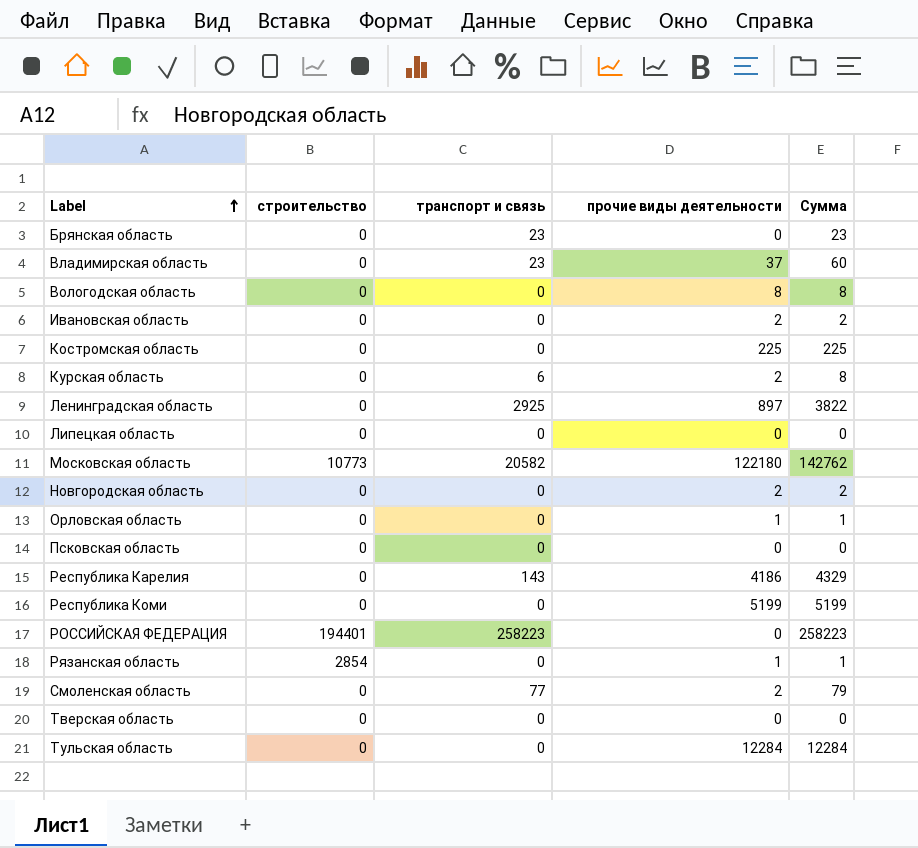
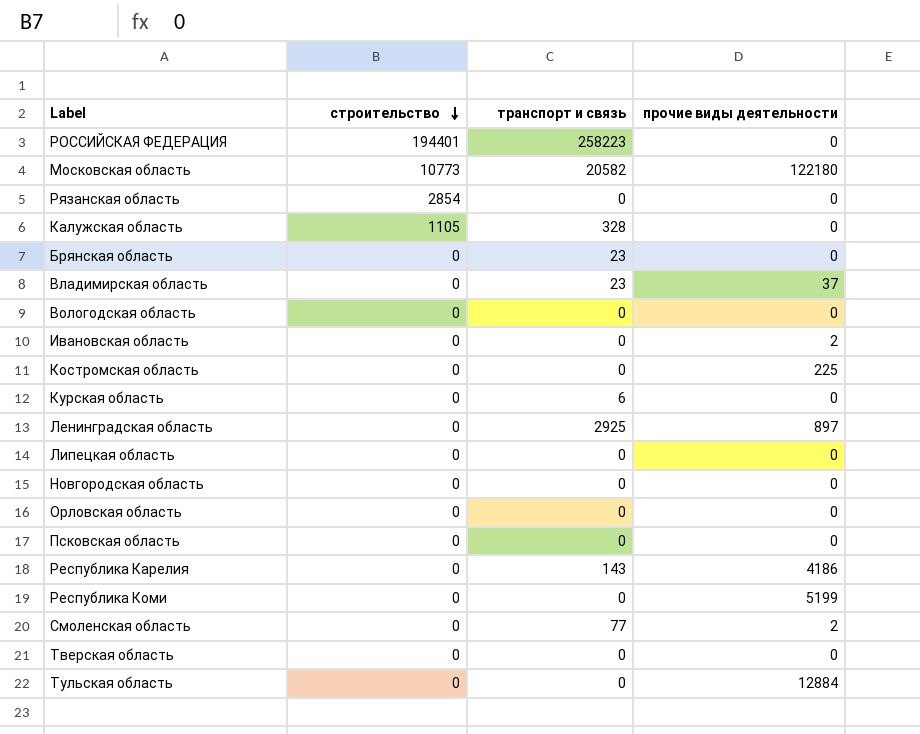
row order: Label ascending -> строительство descending
column Сумма | formula: [транспорт и связь] + [прочие виды деятельности] -> none
Рязанская область | прочие виды деятельности: 1 -> 0
row Калужская область: none -> 1105 | 328 | 0
Вологодская область | прочие виды деятельности: 8 -> 0
Курская область | прочие виды деятельности: 2 -> 0
Новгородская область | прочие виды деятельности: 2 -> 0
Орловская область | прочие виды деятельности: 1 -> 0
Тульская область | прочие виды деятельности: 12284 -> 12884

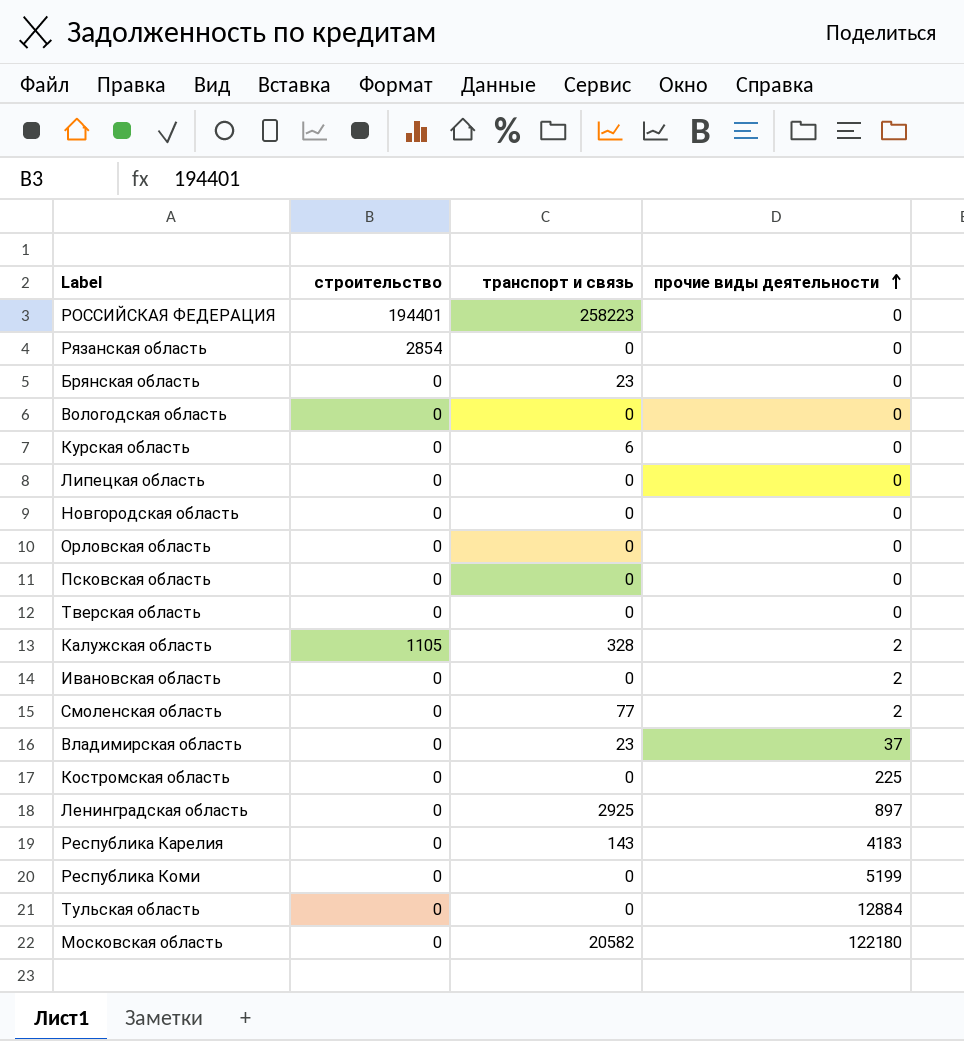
row order: строительство descending -> прочие виды деятельности ascending
Калужская область | прочие виды деятельности: 0 -> 2
Республика Карелия | прочие виды деятельности: 4186 -> 4183
Московская область | строительство: 10773 -> 0

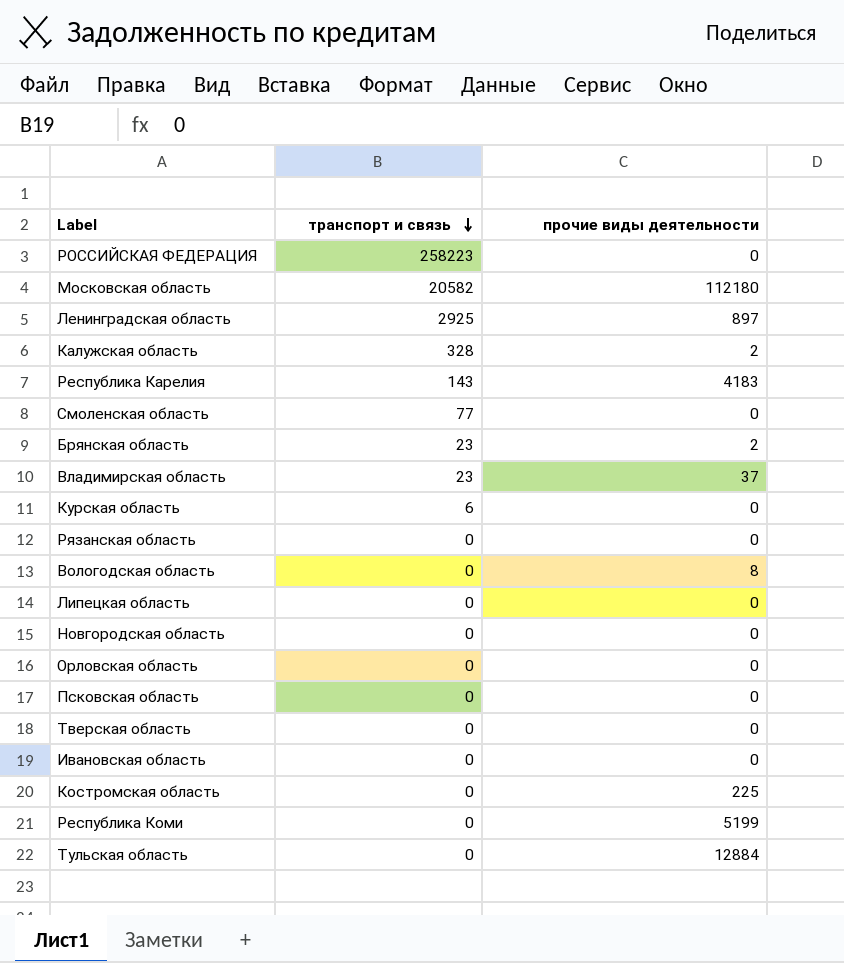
row order: прочие виды деятельности ascending -> транспорт и связь descending
column строительство | position: 2 -> none
Московская область | прочие виды деятельности: 122180 -> 112180
Смоленская область | прочие виды деятельности: 2 -> 0
Брянская область | прочие виды деятельности: 0 -> 2
Вологодская область | прочие виды деятельности: 0 -> 8
Ивановская область | прочие виды деятельности: 2 -> 0

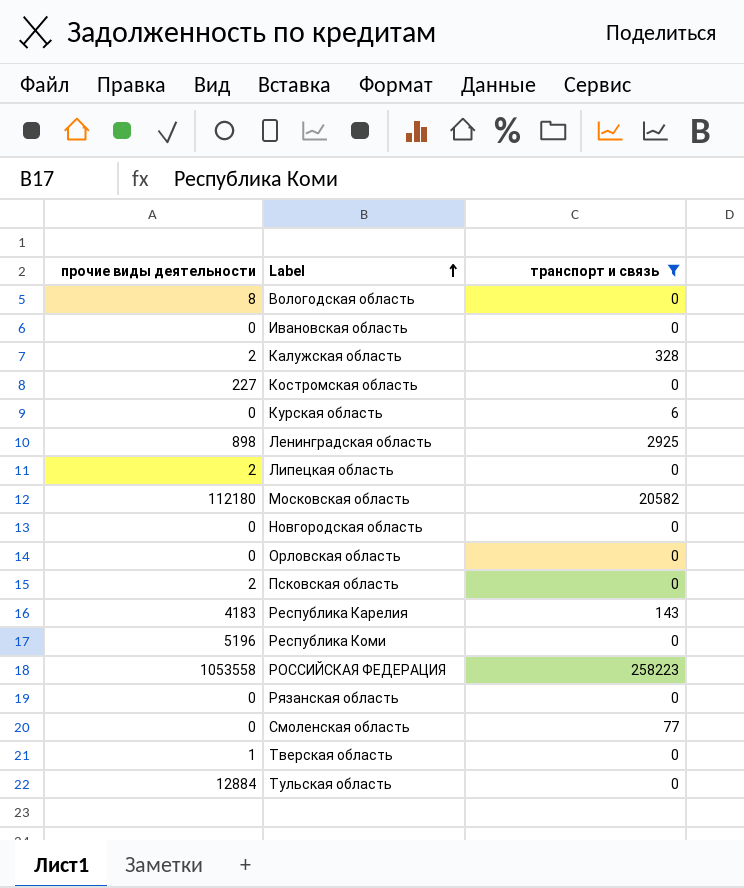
filter: none -> транспорт и связь != 23
row order: транспорт и связь descending -> Label ascending
column прочие виды деятельности | position: 3 -> 1
Костромская область | прочие виды деятельности: 225 -> 227
Ленинградская область | прочие виды деятельности: 897 -> 898
Липецкая область | прочие виды деятельности: 0 -> 2
Псковская область | прочие виды деятельности: 0 -> 2
Республика Коми | прочие виды деятельности: 5199 -> 5196
РОССИЙСКАЯ ФЕДЕРАЦИЯ | прочие виды деятельности: 0 -> 1053558
Тверская область | прочие виды деятельности: 0 -> 1

